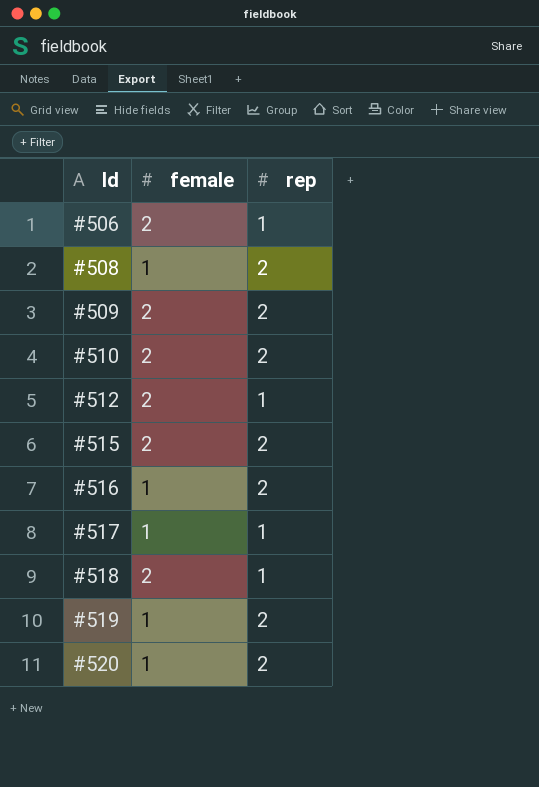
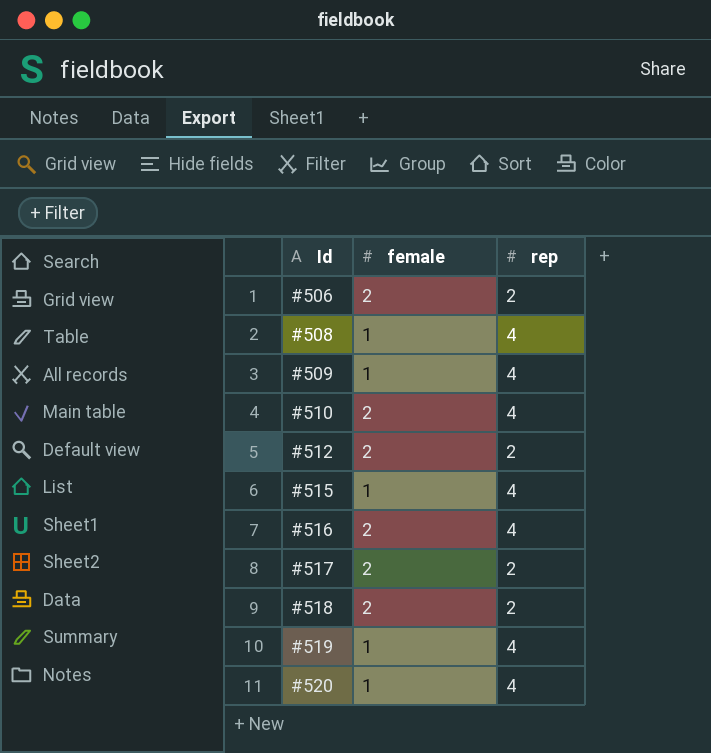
#506 | rep: 1 -> 2
#508 | rep: 2 -> 4
#509 | female: 2 -> 1
#509 | rep: 2 -> 4
#510 | rep: 2 -> 4
#512 | rep: 1 -> 2
#515 | female: 2 -> 1
#515 | rep: 2 -> 4
#516 | female: 1 -> 2
#516 | rep: 2 -> 4
#517 | female: 1 -> 2
#517 | rep: 1 -> 2
#518 | rep: 1 -> 2
#519 | rep: 2 -> 4
#520 | rep: 2 -> 4

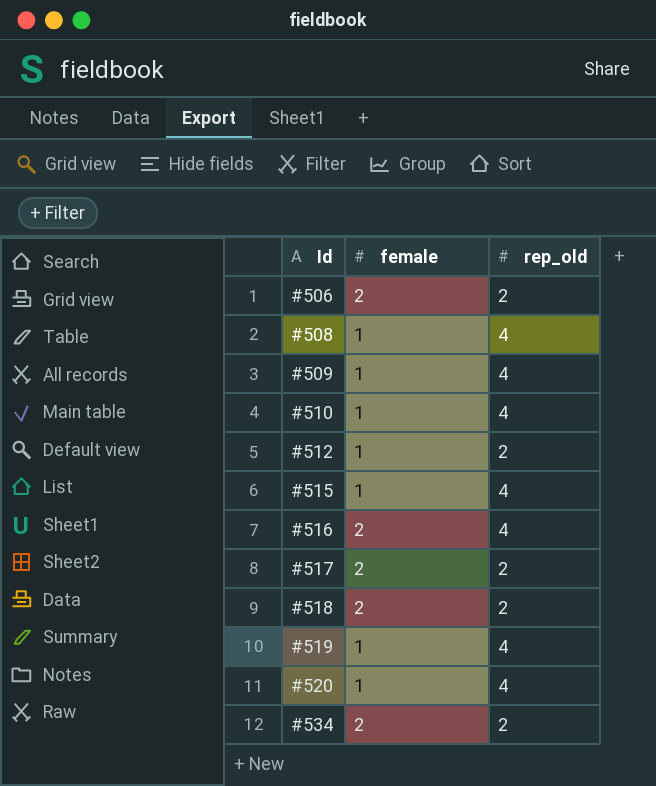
column name: rep -> rep_old
#510 | female: 2 -> 1
#512 | female: 2 -> 1
row #534: none -> 2 | 2

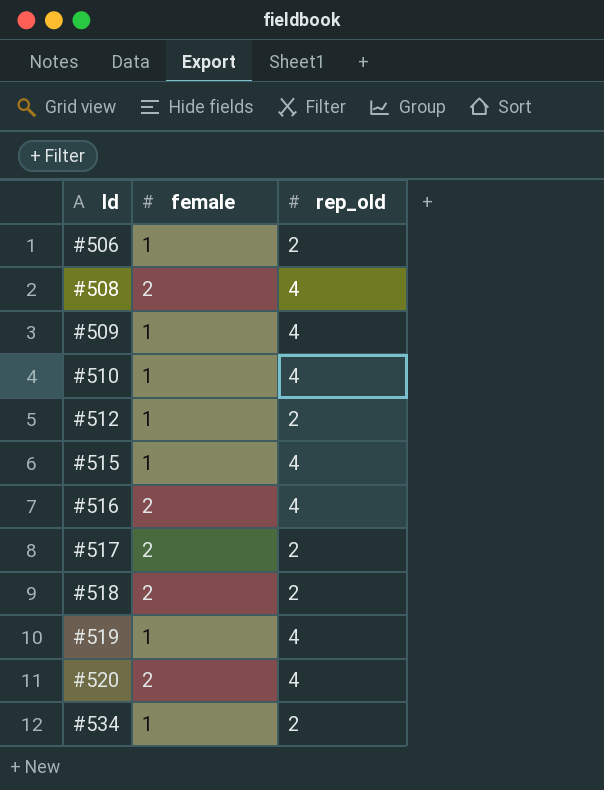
#506 | female: 2 -> 1
#508 | female: 1 -> 2
#520 | female: 1 -> 2
#534 | female: 2 -> 1

